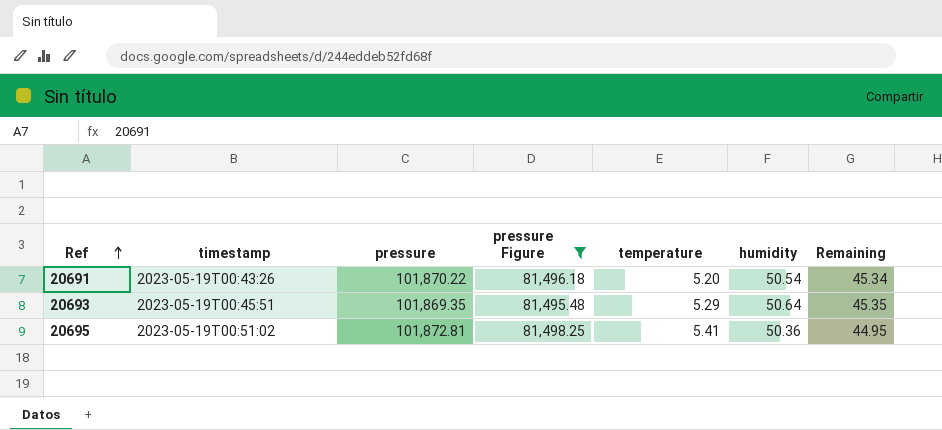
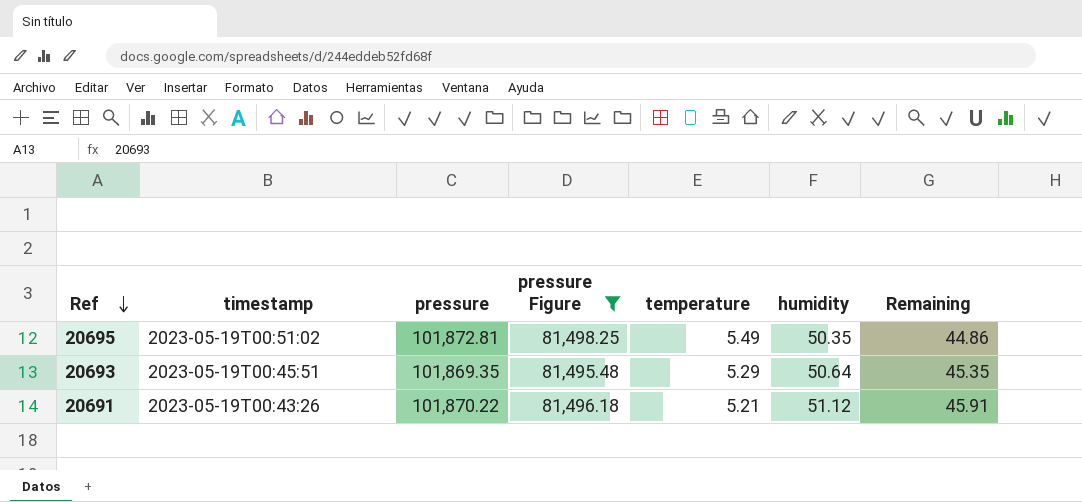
row order: Ref ascending -> Ref descending
20695 | temperature: 5.41 -> 5.49
20695 | humidity: 50.36 -> 50.35
20695 | Remaining: 44.95 -> 44.86
20691 | temperature: 5.20 -> 5.21
20691 | humidity: 50.54 -> 51.12
20691 | Remaining: 45.34 -> 45.91

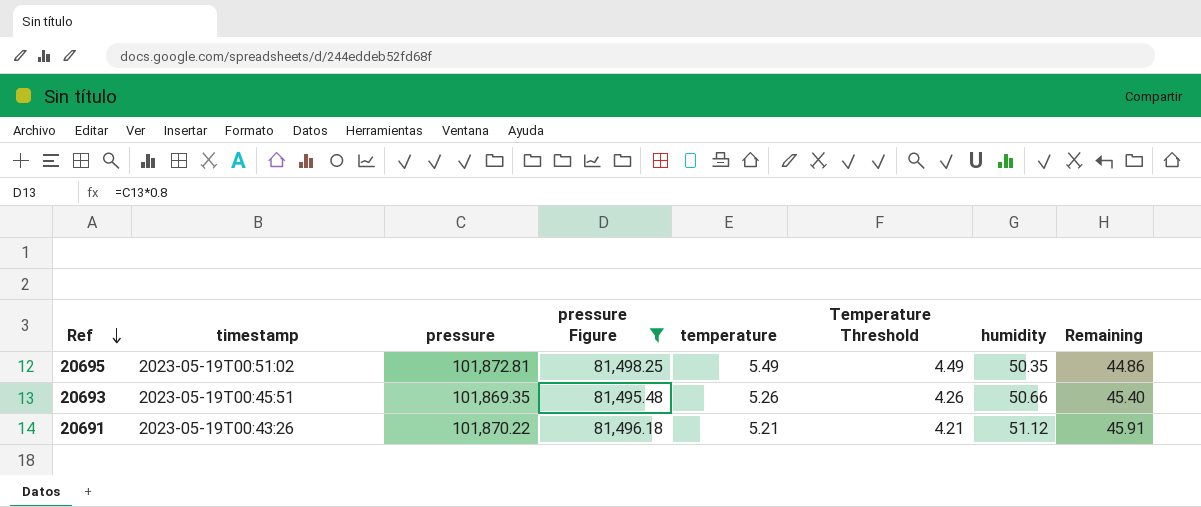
column Temperature Threshold | formula: none -> [temperature] - 1
20693 | temperature: 5.29 -> 5.26
20693 | humidity: 50.64 -> 50.66
20693 | Remaining: 45.35 -> 45.40

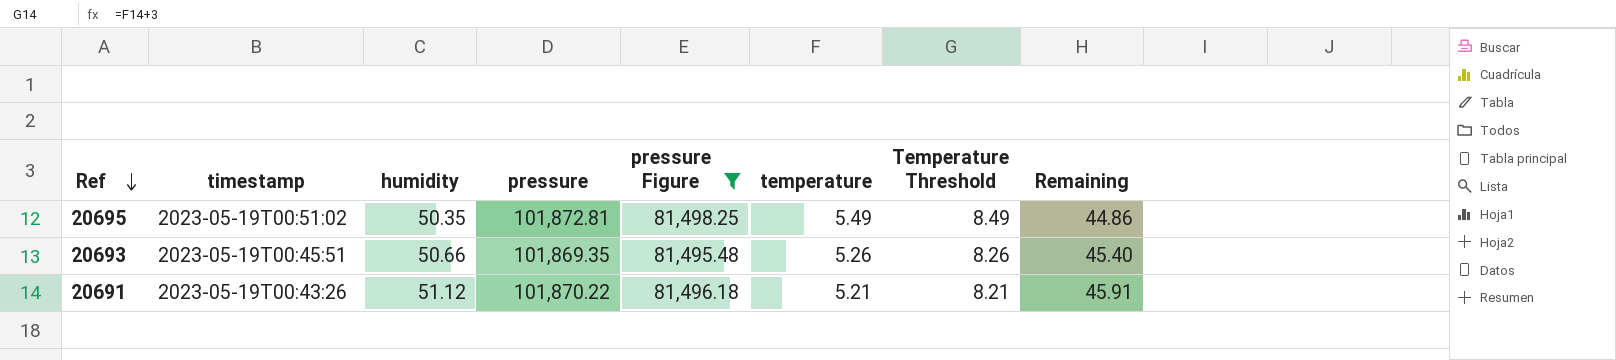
column humidity | position: 7 -> 3
column Temperature Threshold | formula: [temperature] - 1 -> [temperature] + 3

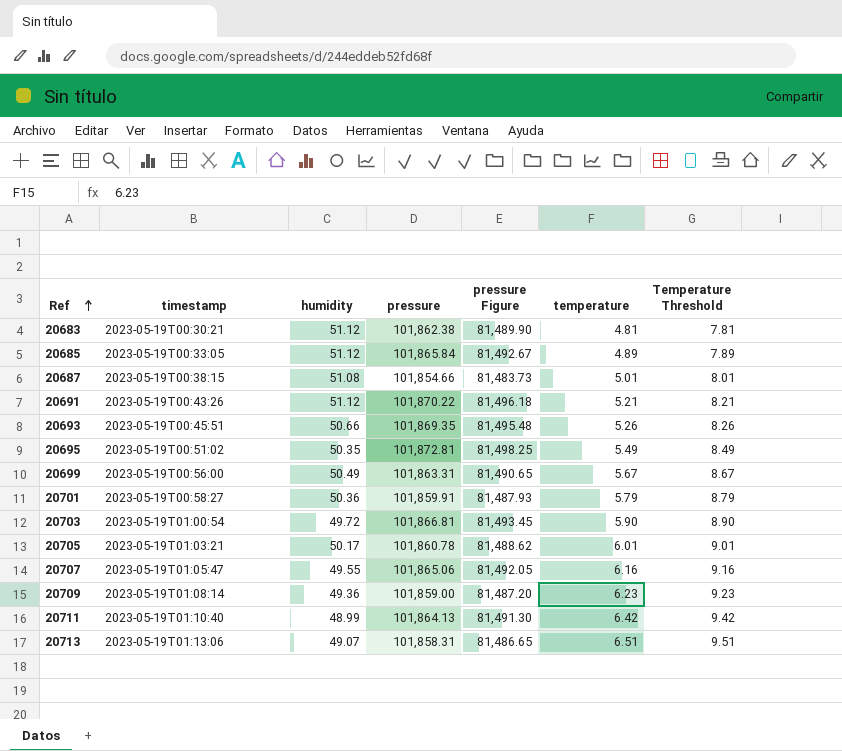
filter: pressure Figure >= 81,495.48 -> none
row order: Ref descending -> Ref ascending
column Remaining | formula: [humidity] - [temperature] -> none

